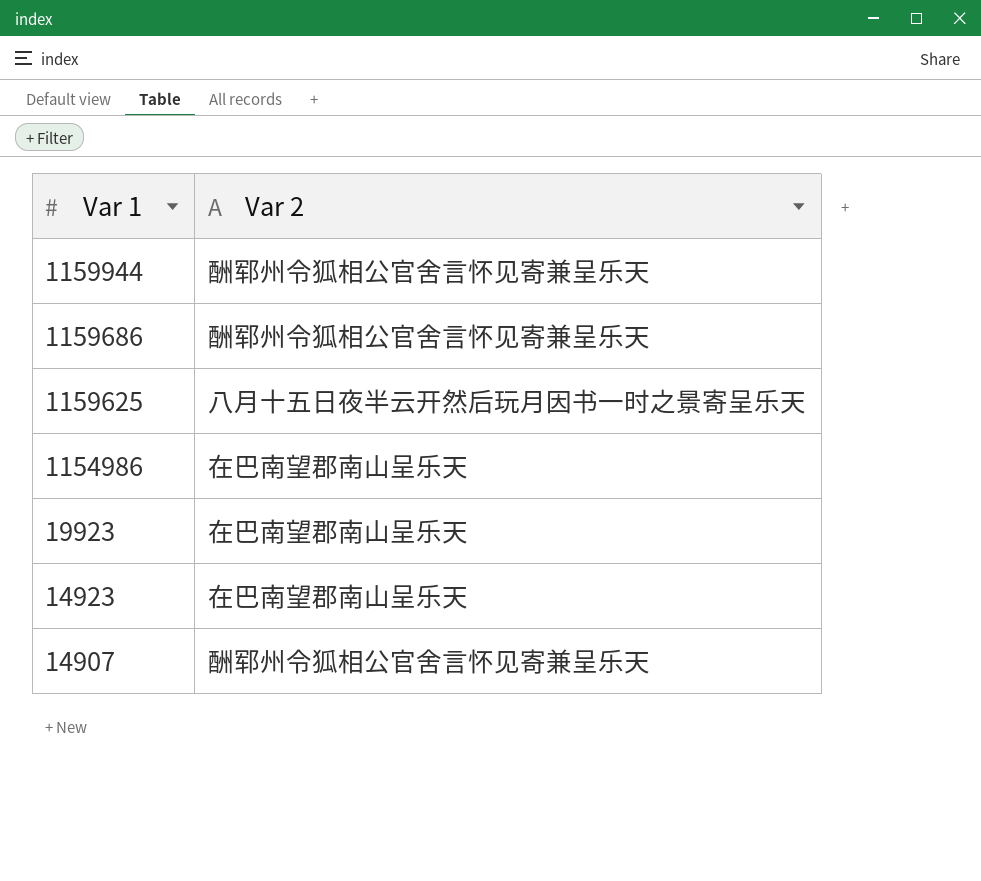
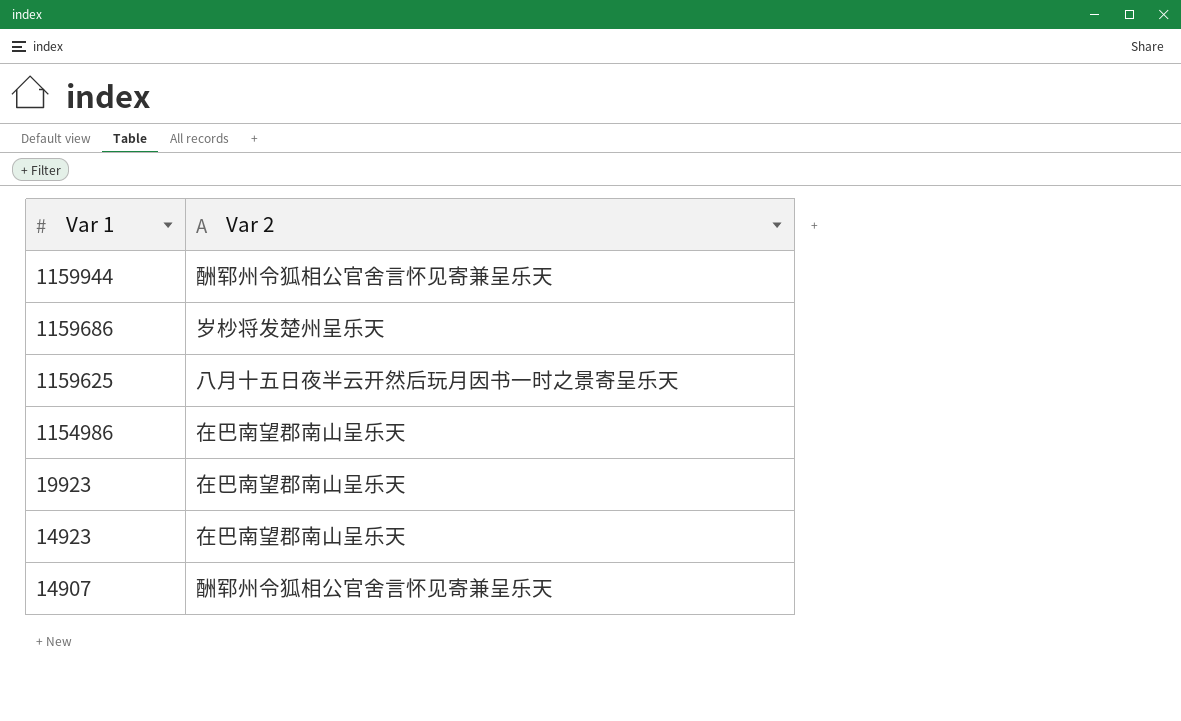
1159686 | Var 2: 酬郓州令狐相公官舍言怀见寄兼呈乐天 -> 岁杪将发楚州呈乐天

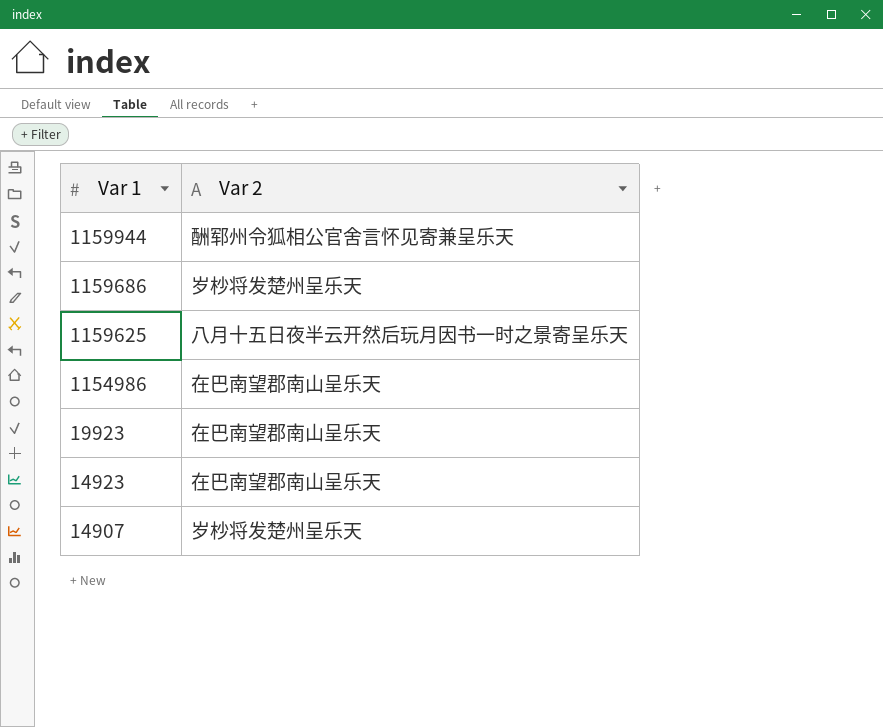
14907 | Var 2: 酬郓州令狐相公官舍言怀见寄兼呈乐天 -> 岁杪将发楚州呈乐天

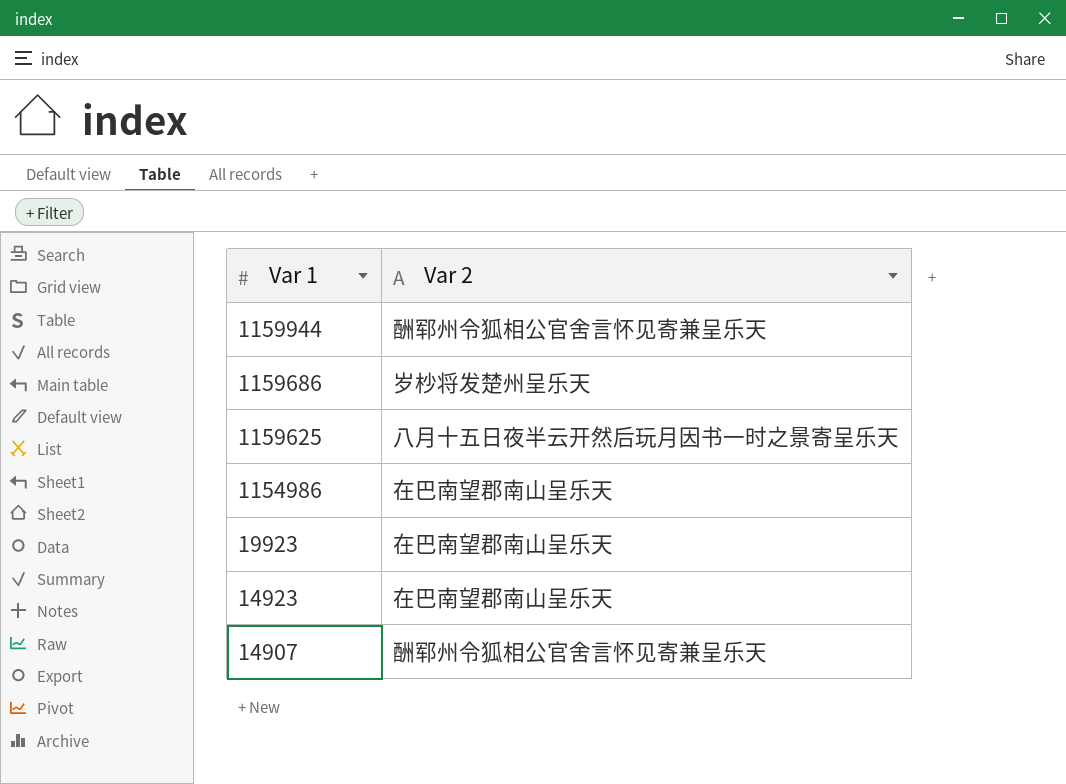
14907 | Var 2: 岁杪将发楚州呈乐天 -> 酬郓州令狐相公官舍言怀见寄兼呈乐天

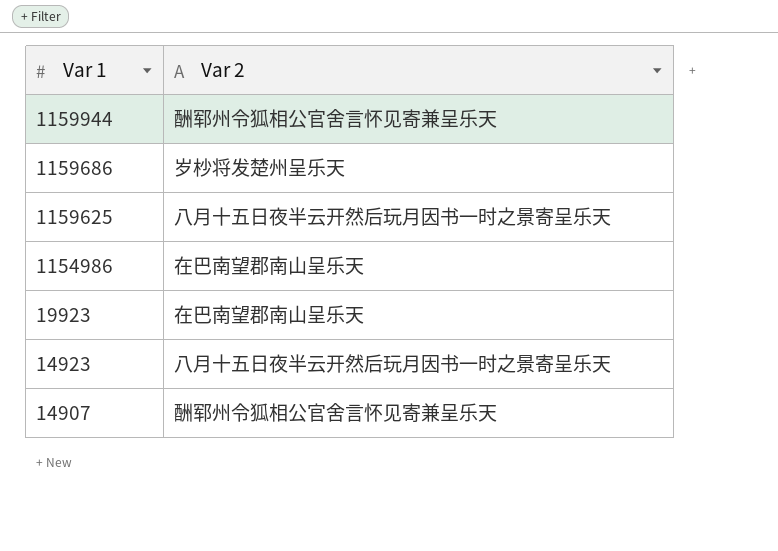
14923 | Var 2: 在巴南望郡南山呈乐天 -> 八月十五日夜半云开然后玩月因书一时之景寄呈乐天

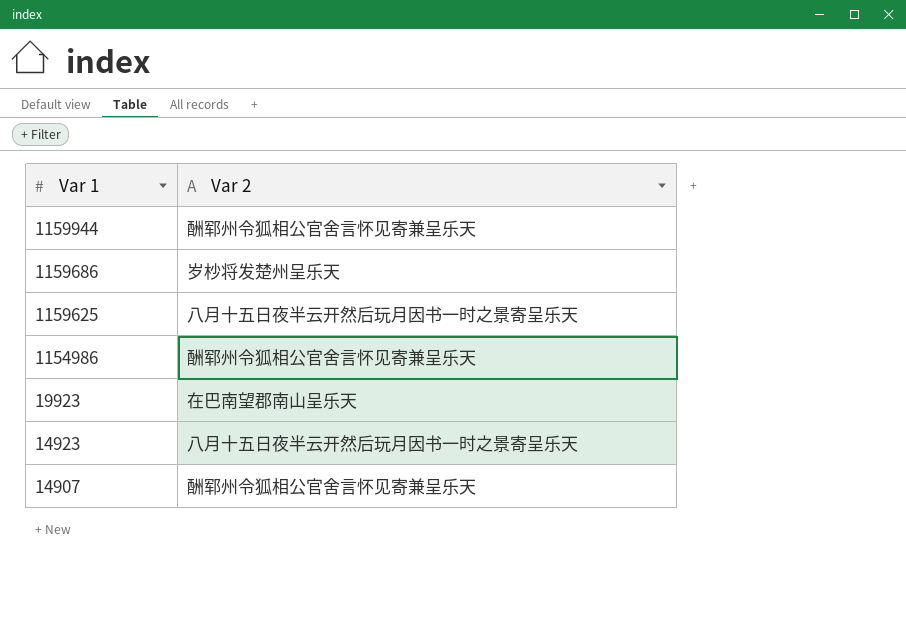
1154986 | Var 2: 在巴南望郡南山呈乐天 -> 酬郓州令狐相公官舍言怀见寄兼呈乐天

